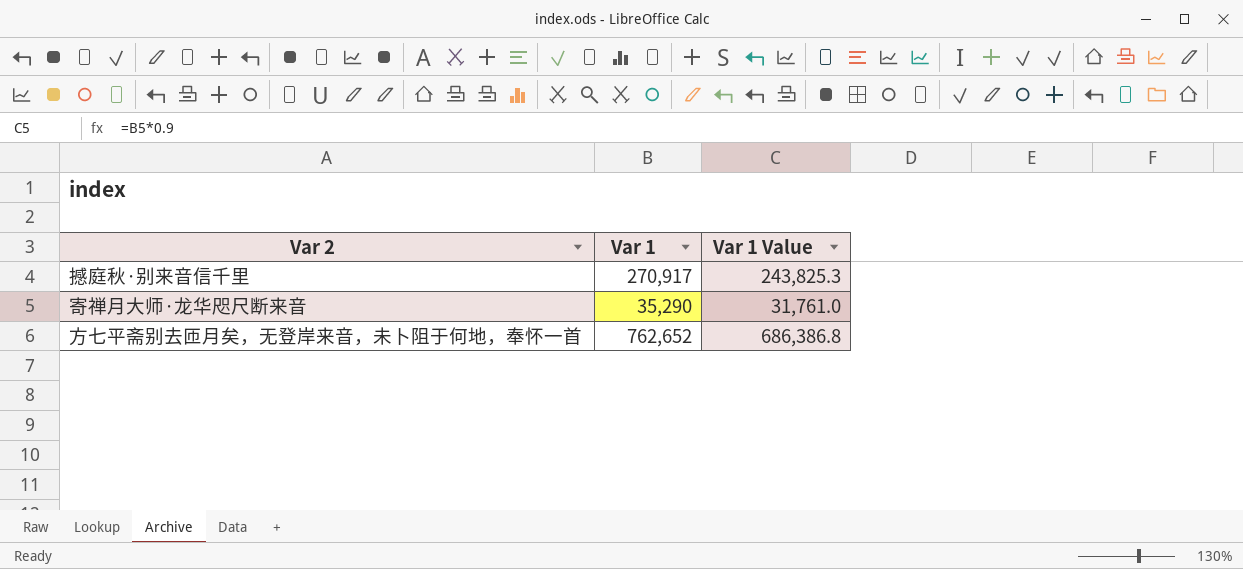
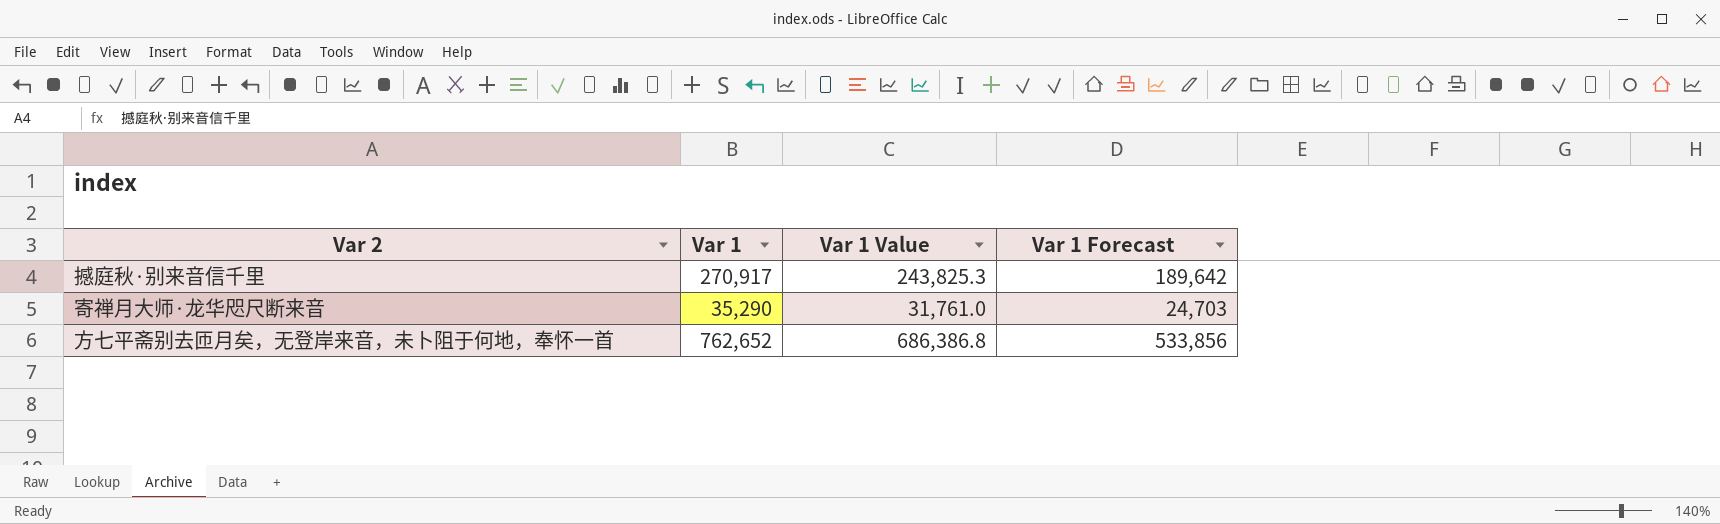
column Var 1 Forecast | formula: none -> [Var 1] * 0.7

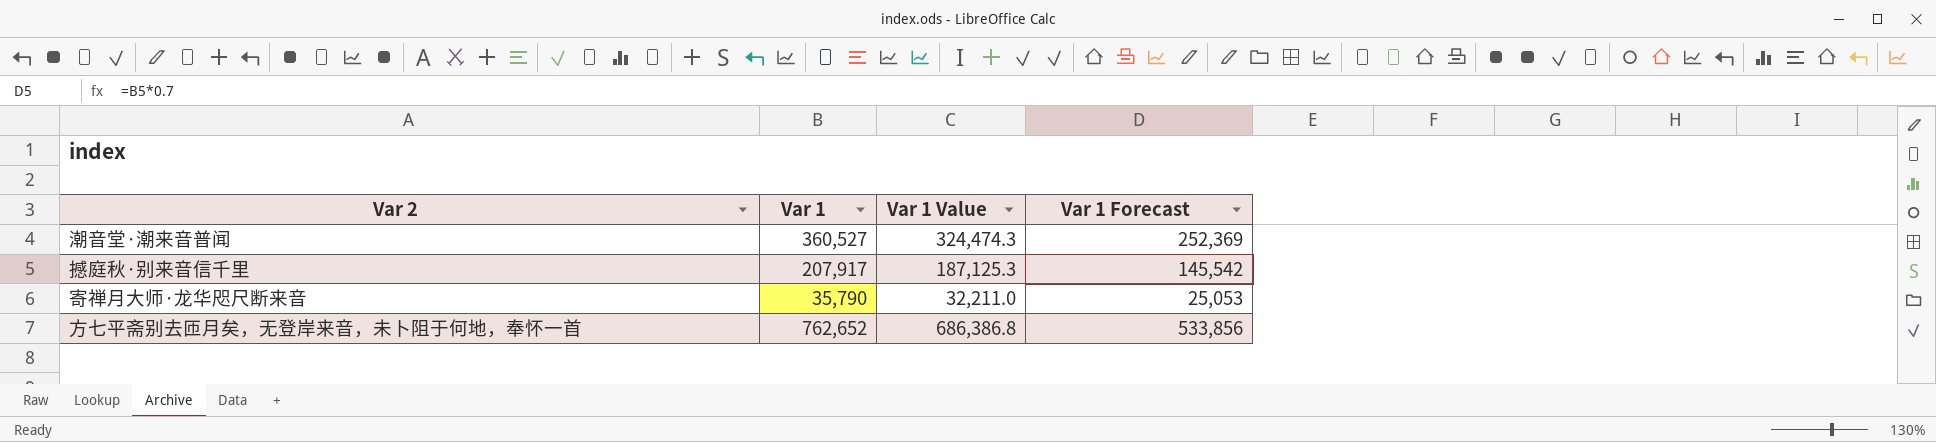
row 潮音堂·潮来音普闻: none -> 360,527 | 324,474.3 | 252,369
撼庭秋·别来音信千里 | Var 1: 270,917 -> 207,917
撼庭秋·别来音信千里 | Var 1 Value: 243,825.3 -> 187,125.3
撼庭秋·别来音信千里 | Var 1 Forecast: 189,642 -> 145,542
寄禅月大师·龙华咫尺断来音 | Var 1: 35,290 -> 35,790
寄禅月大师·龙华咫尺断来音 | Var 1 Value: 31,761.0 -> 32,211.0
寄禅月大师·龙华咫尺断来音 | Var 1 Forecast: 24,703 -> 25,053

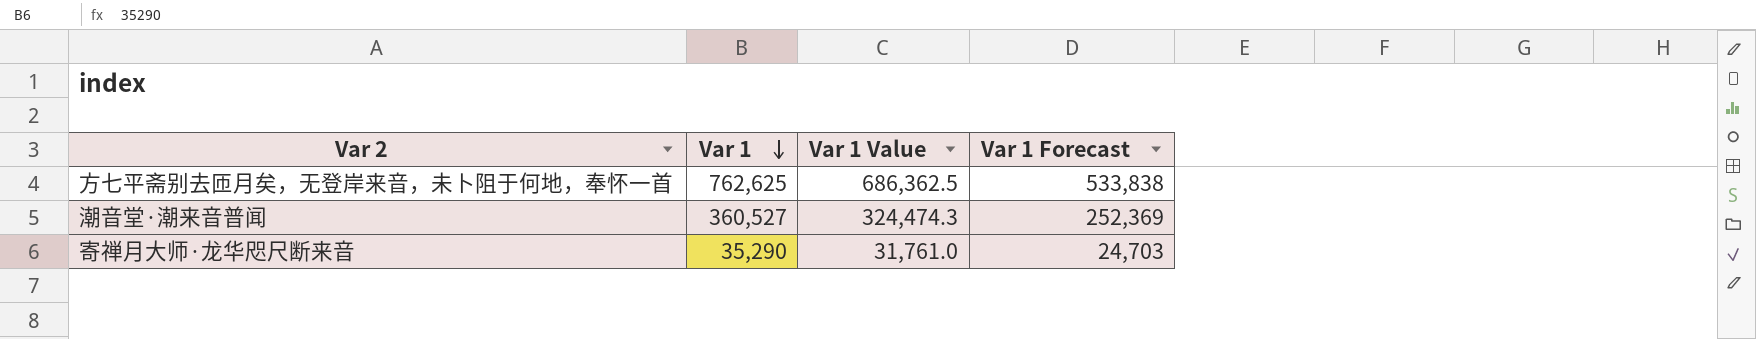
row order: none -> Var 1 descending
row 撼庭秋·别来音信千里: 207,917 | 187,125.3 | 145,542 -> none
方七平斋别去匝月矣，无登岸来音，未卜阻于何地，奉怀一首 | Var 1: 762,652 -> 762,625
方七平斋别去匝月矣，无登岸来音，未卜阻于何地，奉怀一首 | Var 1 Value: 686,386.8 -> 686,362.5
方七平斋别去匝月矣，无登岸来音，未卜阻于何地，奉怀一首 | Var 1 Forecast: 533,856 -> 533,838
寄禅月大师·龙华咫尺断来音 | Var 1: 35,790 -> 35,290
寄禅月大师·龙华咫尺断来音 | Var 1 Value: 32,211.0 -> 31,761.0
寄禅月大师·龙华咫尺断来音 | Var 1 Forecast: 25,053 -> 24,703

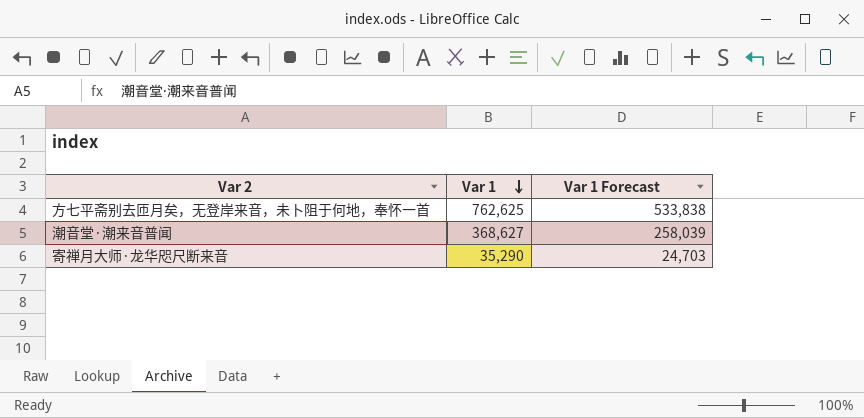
column Var 1 Value | formula: [Var 1] * 0.9 -> none
潮音堂·潮来音普闻 | Var 1: 360,527 -> 368,627
潮音堂·潮来音普闻 | Var 1 Forecast: 252,369 -> 258,039

